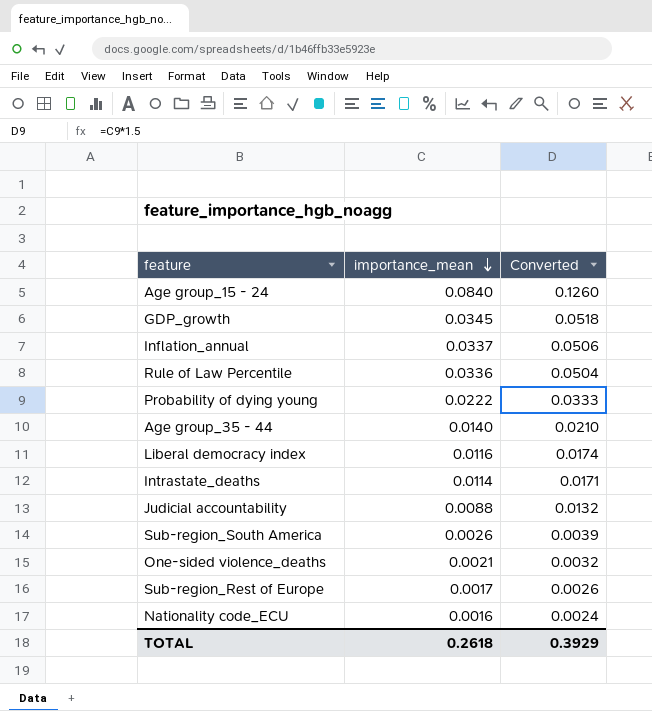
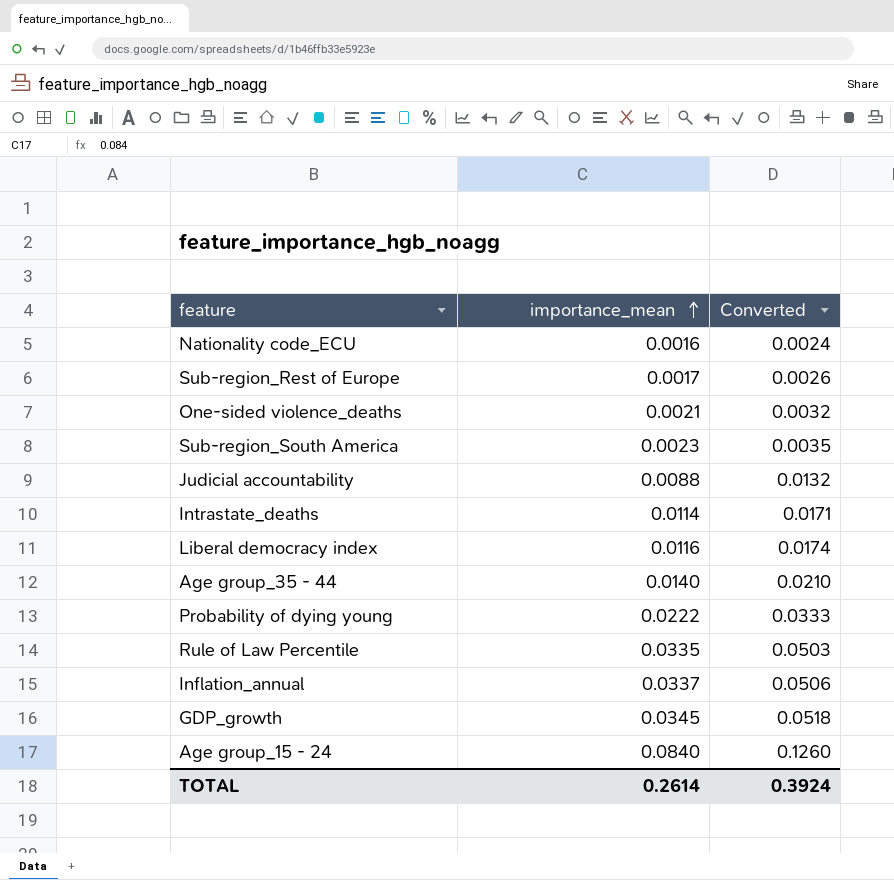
row order: importance_mean descending -> importance_mean ascending
Sub-region_South America | importance_mean: 0.0026 -> 0.0023
Sub-region_South America | Converted: 0.0039 -> 0.0035
Rule of Law Percentile | importance_mean: 0.0336 -> 0.0335
Rule of Law Percentile | Converted: 0.0504 -> 0.0503
TOTAL | importance_mean: 0.2618 -> 0.2614
TOTAL | Converted: 0.3929 -> 0.3924

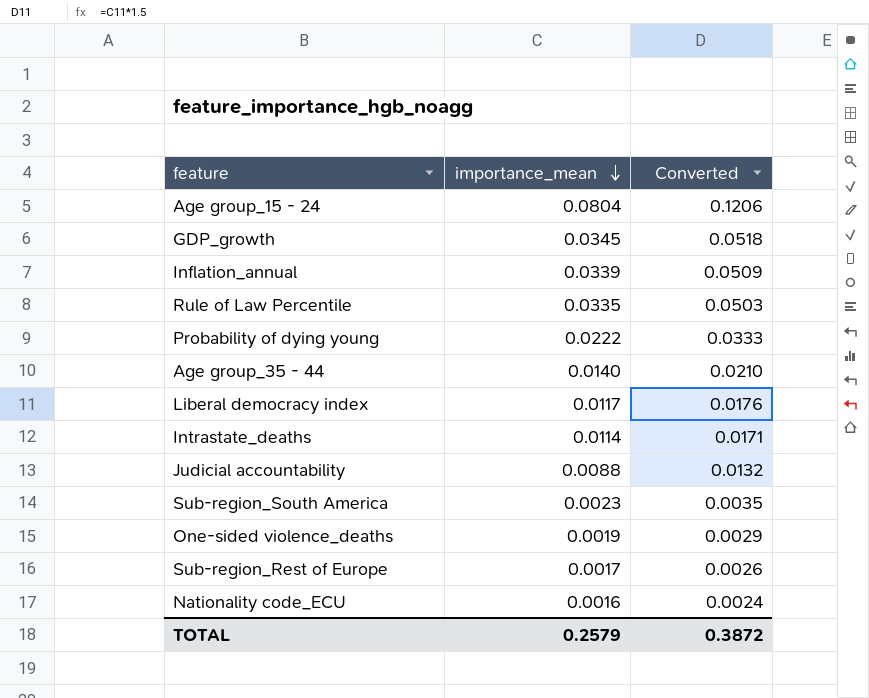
row order: importance_mean ascending -> importance_mean descending
Age group_15 - 24 | importance_mean: 0.0840 -> 0.0804
Age group_15 - 24 | Converted: 0.1260 -> 0.1206
Inflation_annual | importance_mean: 0.0337 -> 0.0339
Inflation_annual | Converted: 0.0506 -> 0.0509
Liberal democracy index | importance_mean: 0.0116 -> 0.0117
Liberal democracy index | Converted: 0.0174 -> 0.0176
One-sided violence_deaths | importance_mean: 0.0021 -> 0.0019
One-sided violence_deaths | Converted: 0.0032 -> 0.0029
TOTAL | importance_mean: 0.2614 -> 0.2579
TOTAL | Converted: 0.3924 -> 0.3872

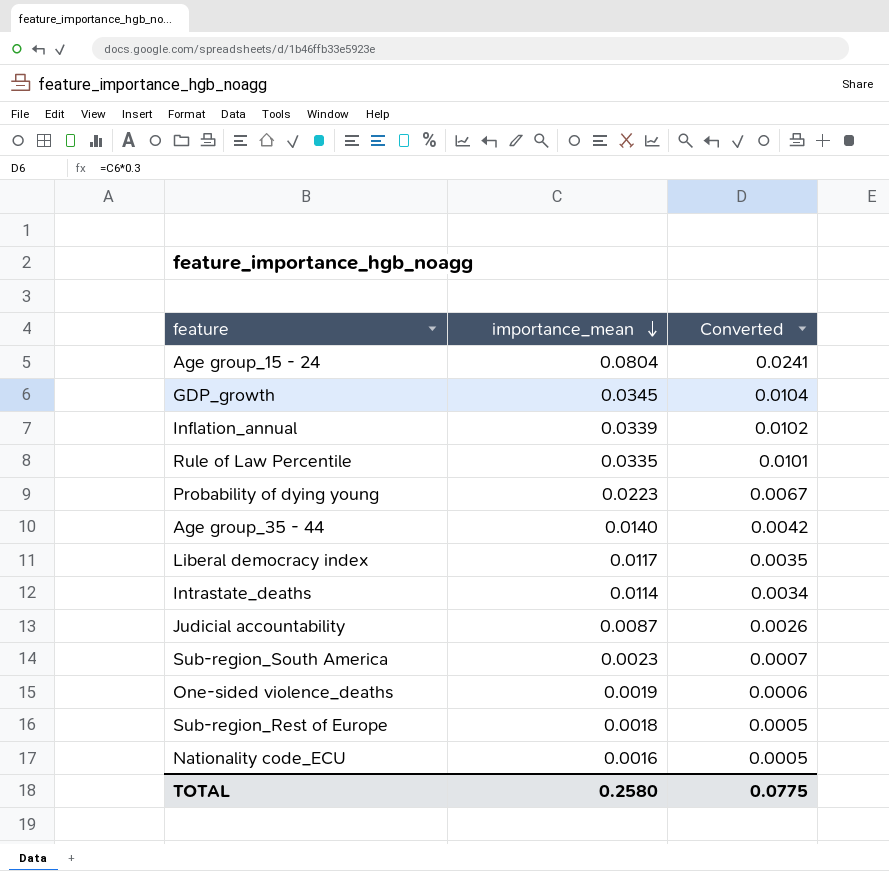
column Converted | formula: [importance_mean] * 1.5 -> [importance_mean] * 0.3
Probability of dying young | importance_mean: 0.0222 -> 0.0223
Judicial accountability | importance_mean: 0.0088 -> 0.0087
Sub-region_Rest of Europe | importance_mean: 0.0017 -> 0.0018
TOTAL | importance_mean: 0.2579 -> 0.2580
TOTAL | Converted: 0.3872 -> 0.0775

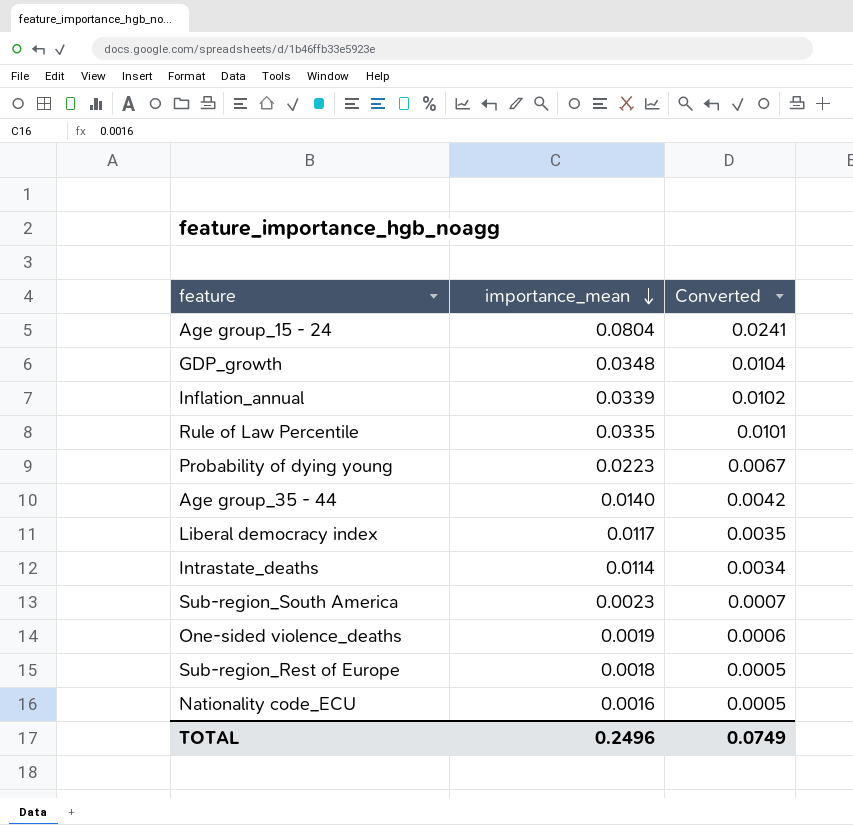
row Judicial accountability: 0.0087 | 0.0026 -> none
GDP_growth | importance_mean: 0.0345 -> 0.0348
TOTAL | importance_mean: 0.2580 -> 0.2496
TOTAL | Converted: 0.0775 -> 0.0749

